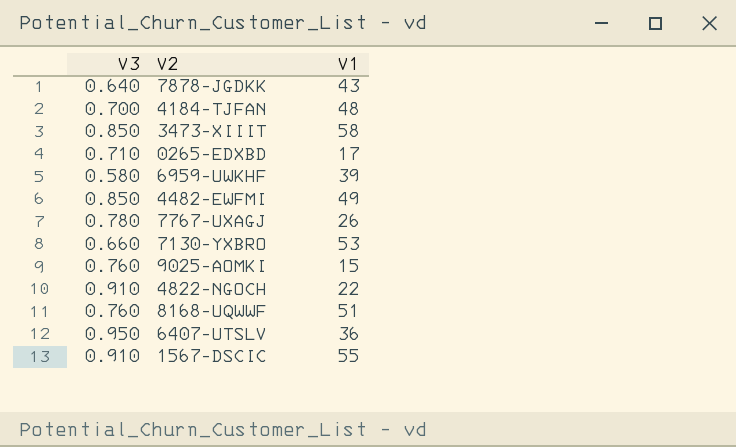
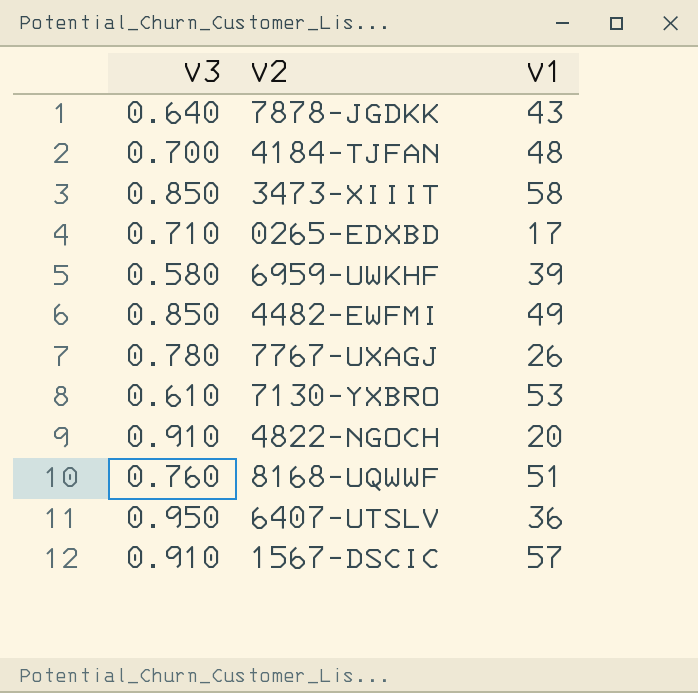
row 9025-AOMKI: 0.760 | 15 -> none
7130-YXBRO | V3: 0.660 -> 0.610
4822-NGOCH | V1: 22 -> 20
1567-DSCIC | V1: 55 -> 57

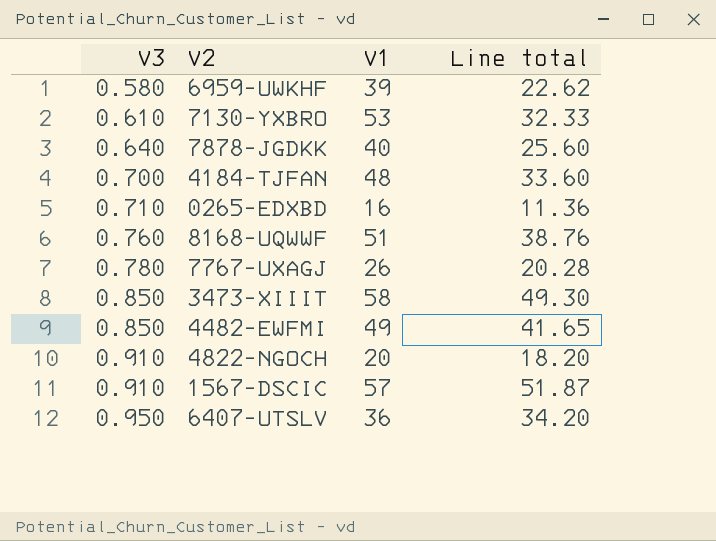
row order: none -> V3 ascending
column Line total | formula: none -> [V3] * [V1]
7878-JGDKK | V1: 43 -> 40
0265-EDXBD | V1: 17 -> 16

